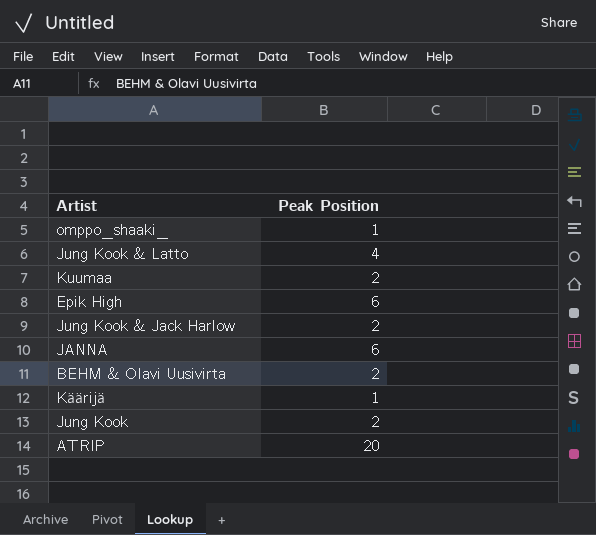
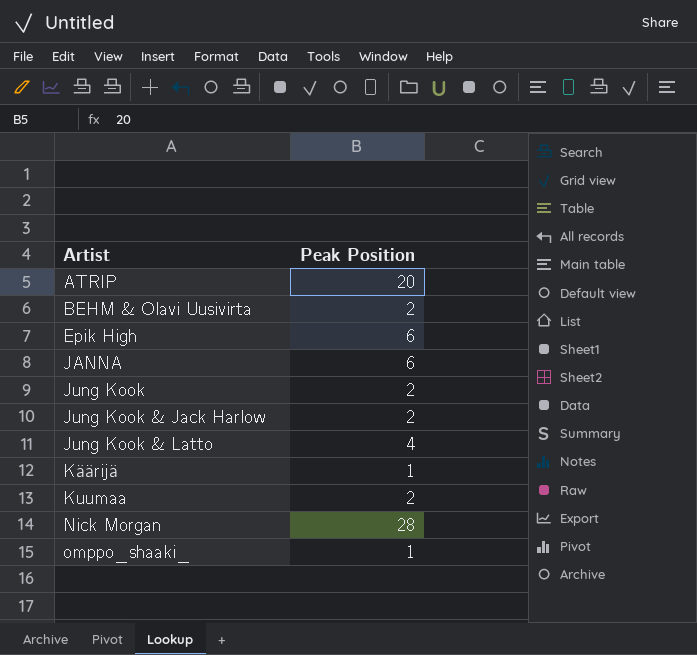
row order: none -> Artist ascending
row Nick Morgan: none -> 28

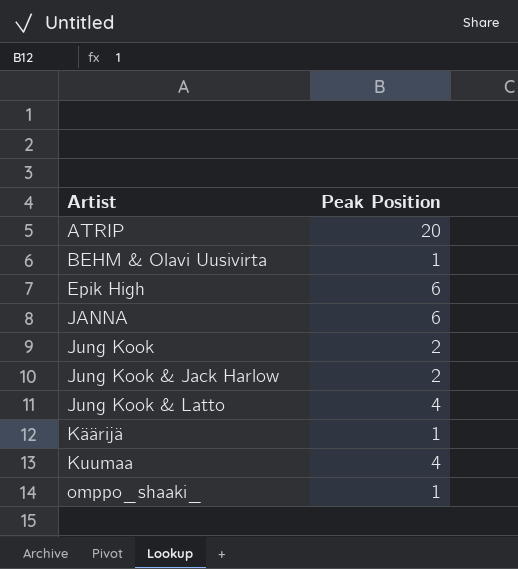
row Nick Morgan: 28 -> none
BEHM & Olavi Uusivirta | Peak Position: 2 -> 1
Kuumaa | Peak Position: 2 -> 4

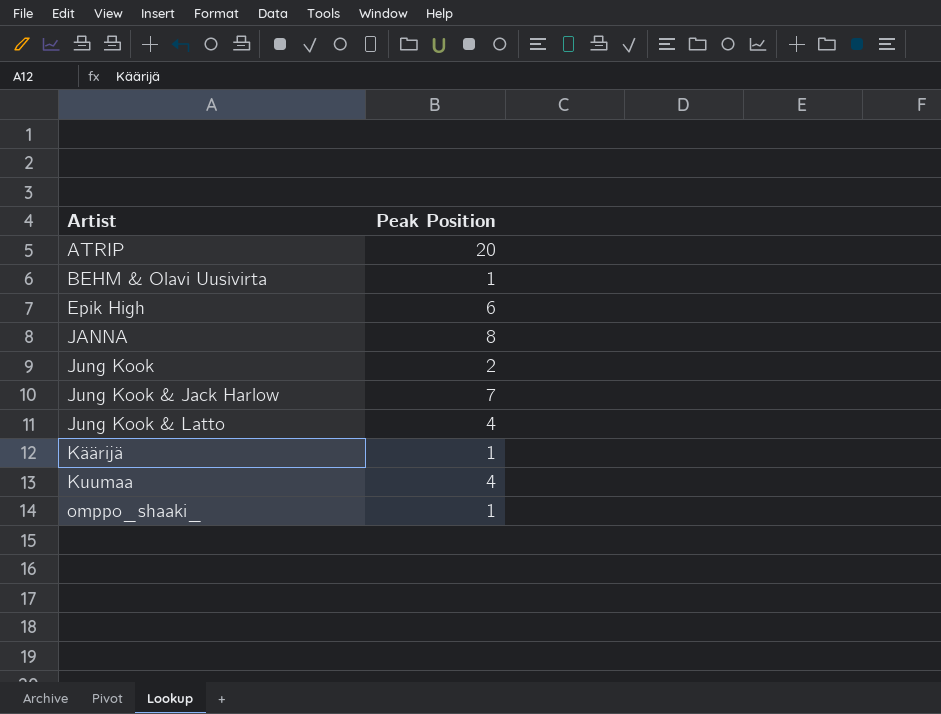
JANNA | Peak Position: 6 -> 8
Jung Kook & Jack Harlow | Peak Position: 2 -> 7

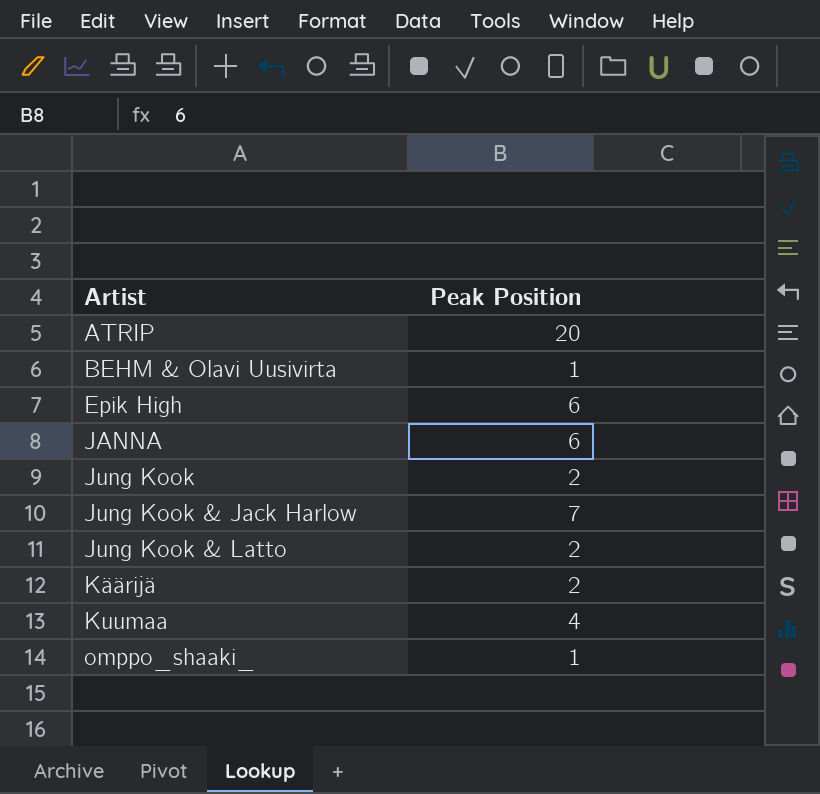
JANNA | Peak Position: 8 -> 6
Jung Kook & Latto | Peak Position: 4 -> 2
Käärijä | Peak Position: 1 -> 2

